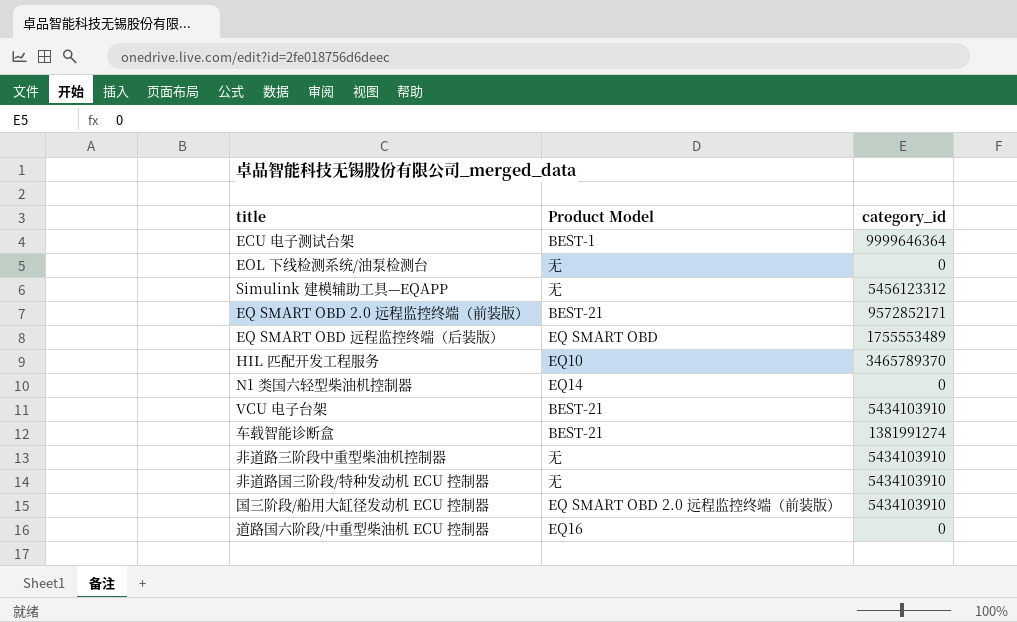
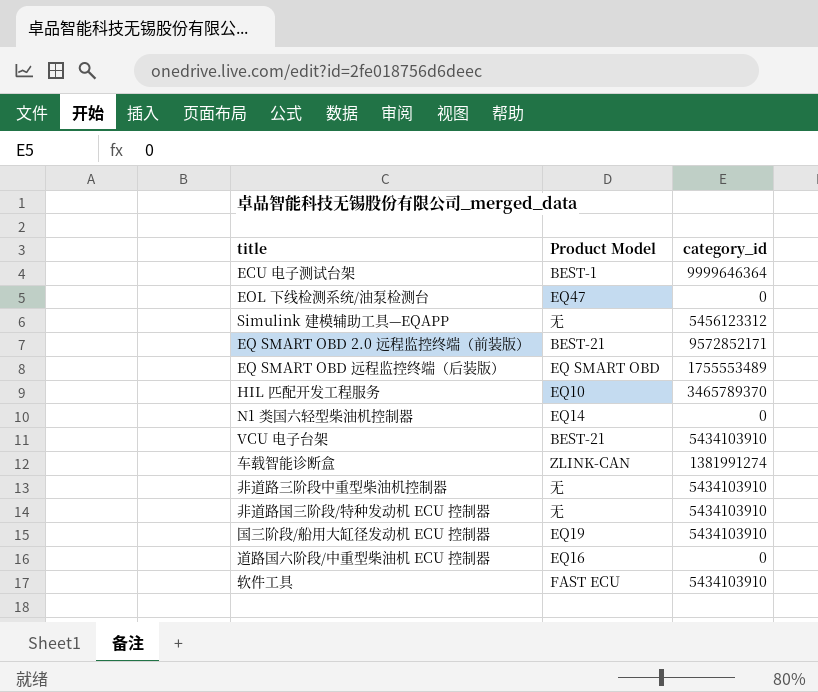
EOL 下线检测系统/油泵检测台 | Product Model: 无 -> EQ47
车载智能诊断盒 | Product Model: BEST-21 -> ZLINK-CAN
国三阶段/船用大缸径发动机 ECU 控制器 | Product Model: EQ SMART OBD 2.0 远程监控终端（前装版） -> EQ19
row 软件工具: none -> FAST ECU | 5434103910

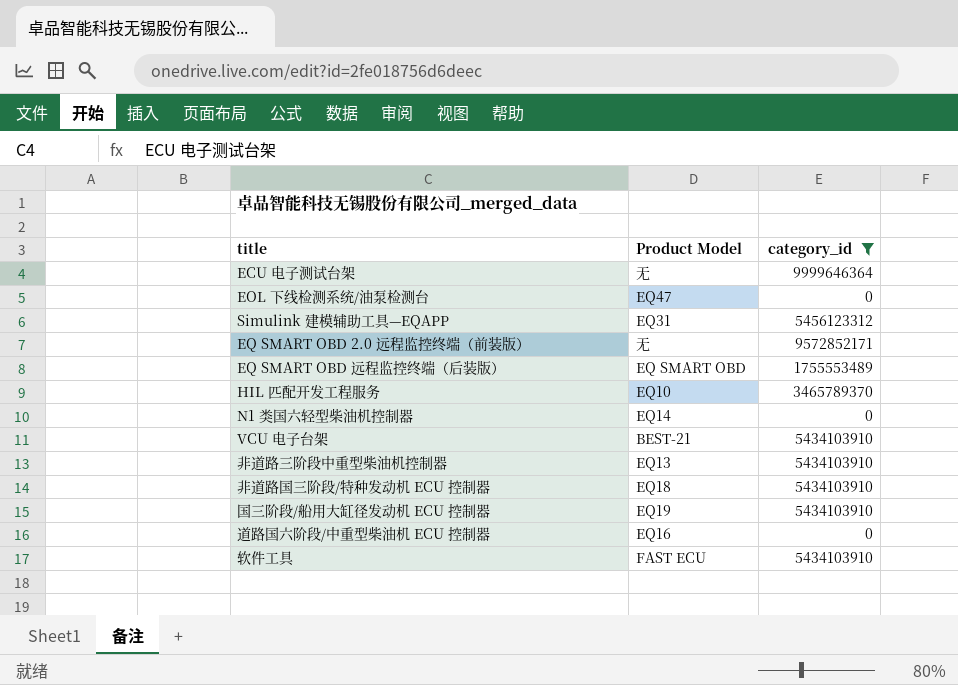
filter: none -> category_id != 1381991274
ECU 电子测试台架 | Product Model: BEST-1 -> 无
Simulink 建模辅助工具—EQAPP | Product Model: 无 -> EQ31
EQ SMART OBD 2.0 远程监控终端（前装版） | Product Model: BEST-21 -> 无
非道路三阶段中重型柴油机控制器 | Product Model: 无 -> EQ13
非道路国三阶段/特种发动机 ECU 控制器 | Product Model: 无 -> EQ18

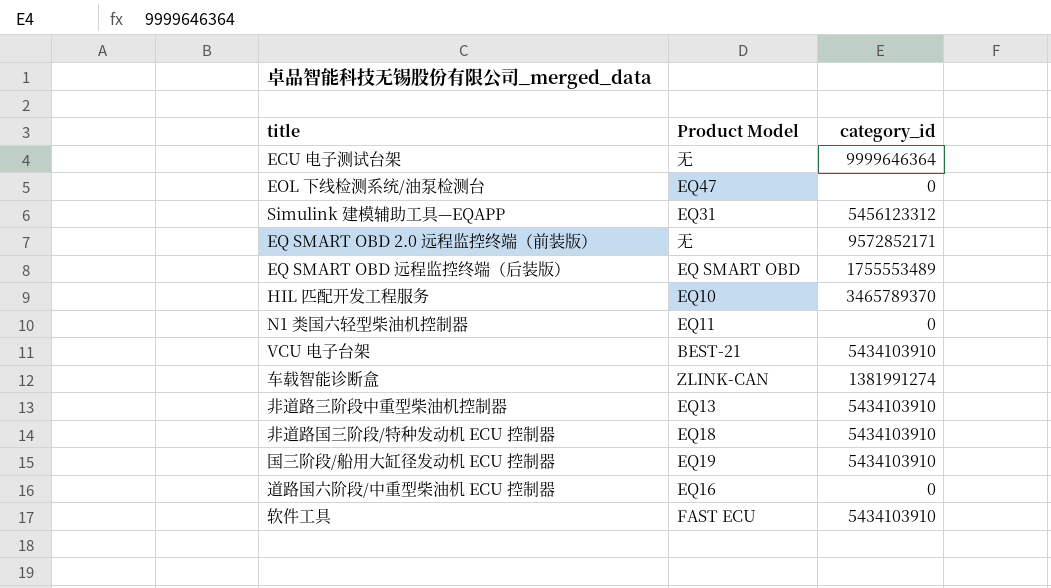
filter: category_id != 1381991274 -> none
N1 类国六轻型柴油机控制器 | Product Model: EQ14 -> EQ11

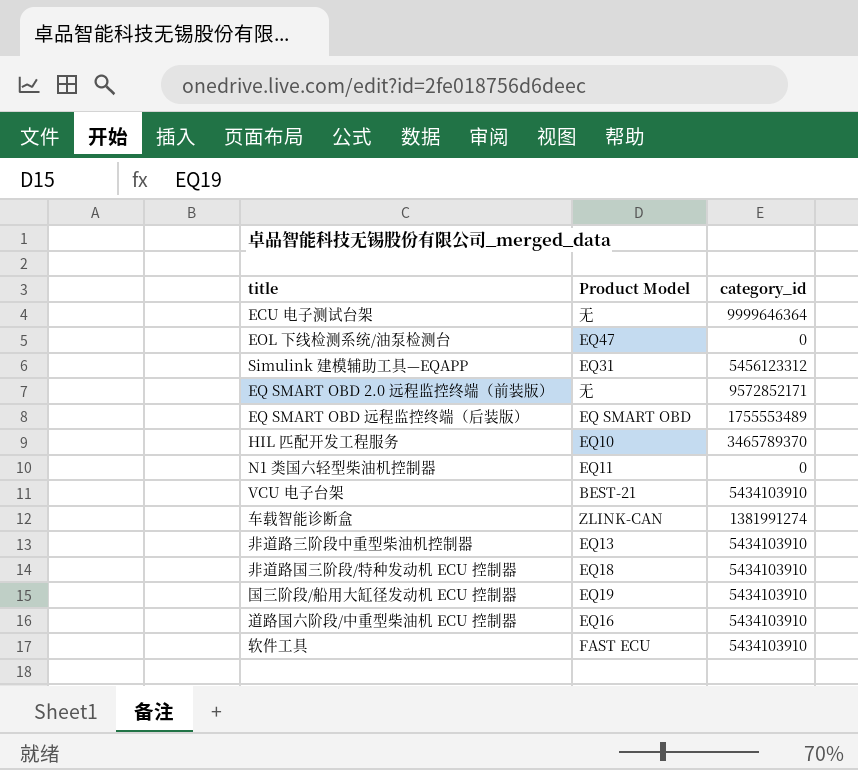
道路国六阶段/中重型柴油机 ECU 控制器 | category_id: 0 -> 5434103910

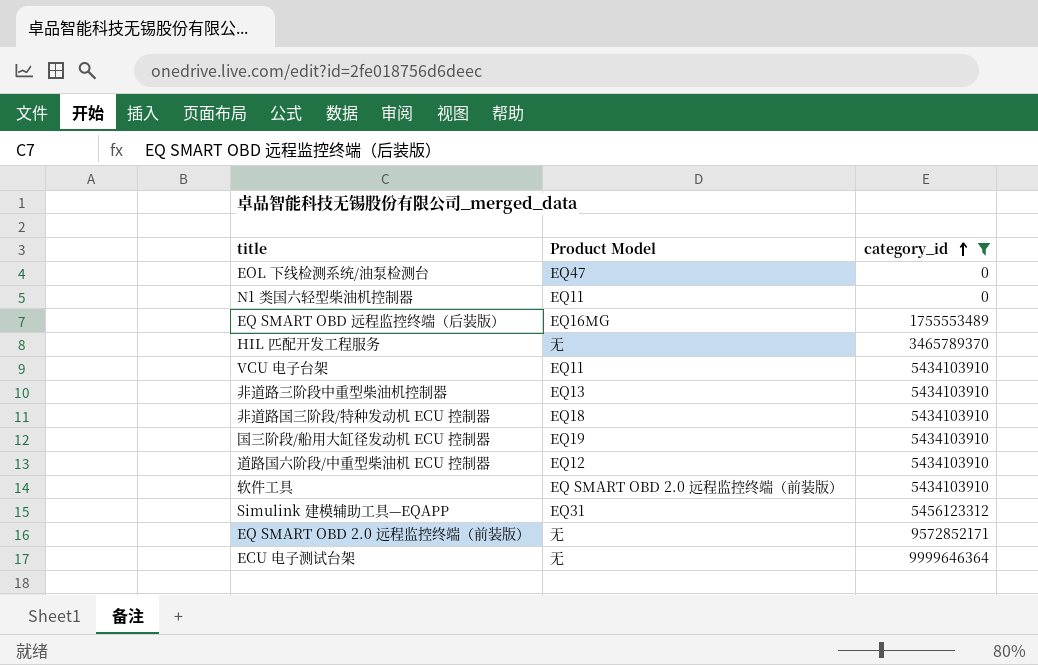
filter: none -> category_id != 1381991274
row order: none -> category_id ascending
EQ SMART OBD 远程监控终端（后装版） | Product Model: EQ SMART OBD -> EQ16MG
HIL 匹配开发工程服务 | Product Model: EQ10 -> 无
VCU 电子台架 | Product Model: BEST-21 -> EQ11
道路国六阶段/中重型柴油机 ECU 控制器 | Product Model: EQ16 -> EQ12
软件工具 | Product Model: FAST ECU -> EQ SMART OBD 2.0 远程监控终端（前装版）

